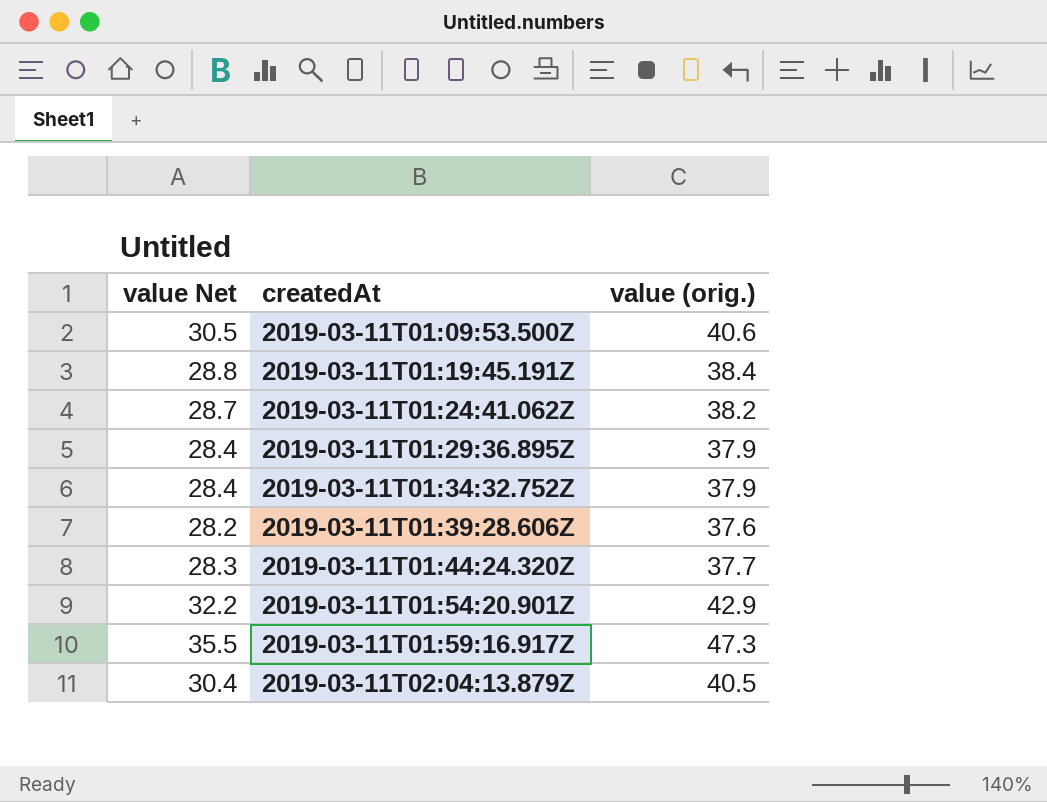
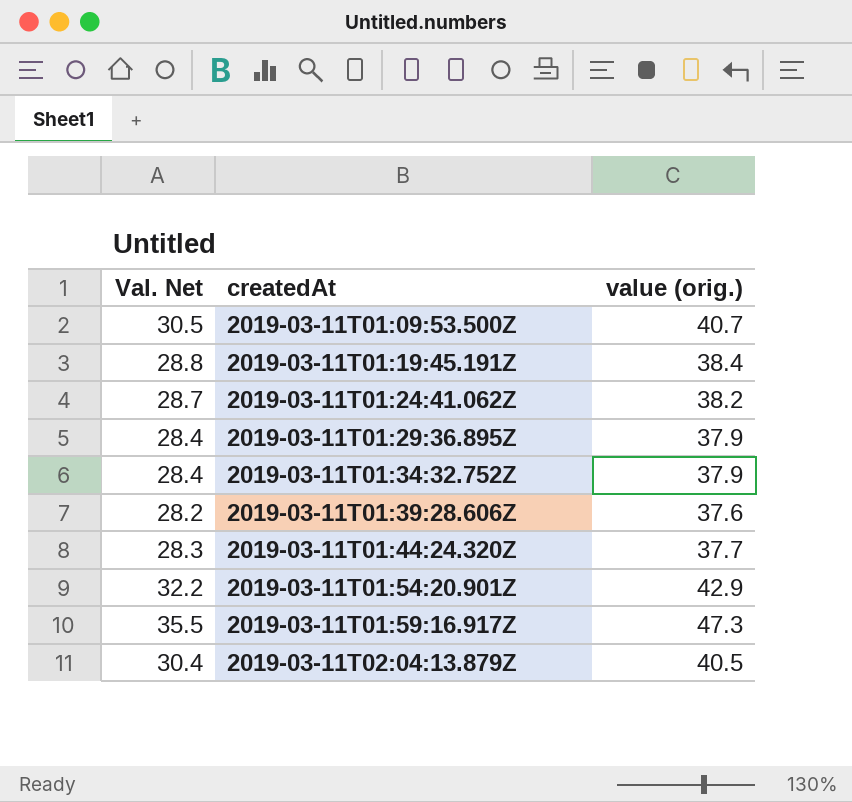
column name: value Net -> Val. Net
2019-03-11T01:09:53.500Z | value (orig.): 40.6 -> 40.7

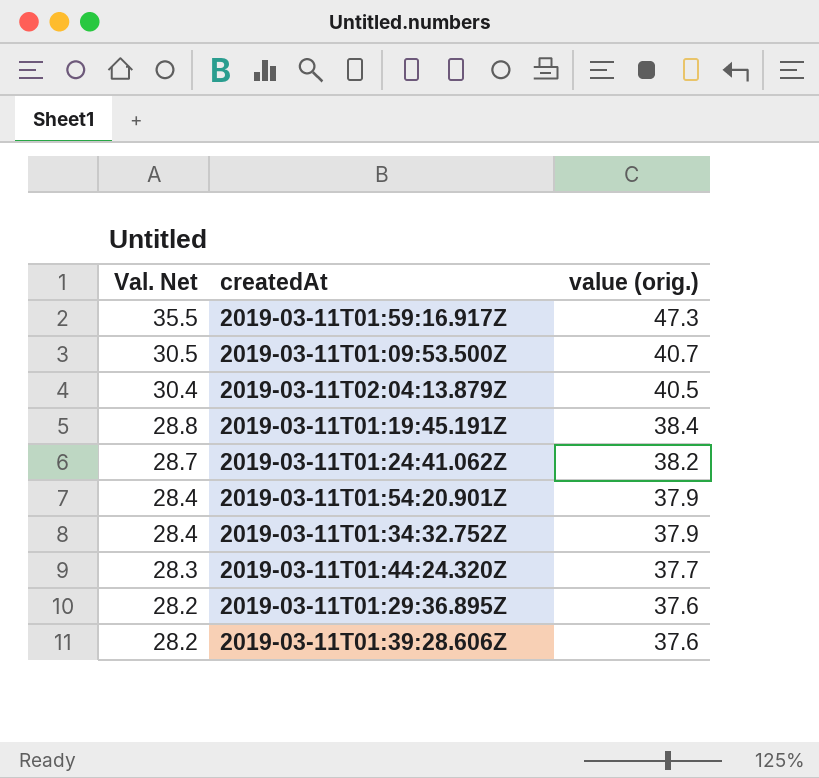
row order: createdAt ascending -> Val. Net descending
2019-03-11T01:54:20.901Z | Val. Net: 32.2 -> 28.4
2019-03-11T01:54:20.901Z | value (orig.): 42.9 -> 37.9
2019-03-11T01:29:36.895Z | Val. Net: 28.4 -> 28.2
2019-03-11T01:29:36.895Z | value (orig.): 37.9 -> 37.6

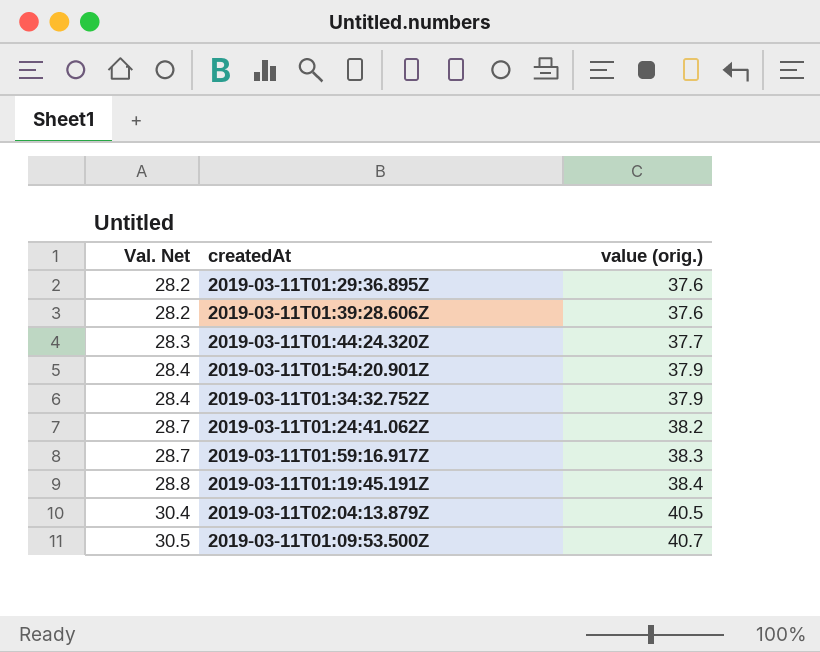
row order: Val. Net descending -> Val. Net ascending
2019-03-11T01:59:16.917Z | Val. Net: 35.5 -> 28.7
2019-03-11T01:59:16.917Z | value (orig.): 47.3 -> 38.3

